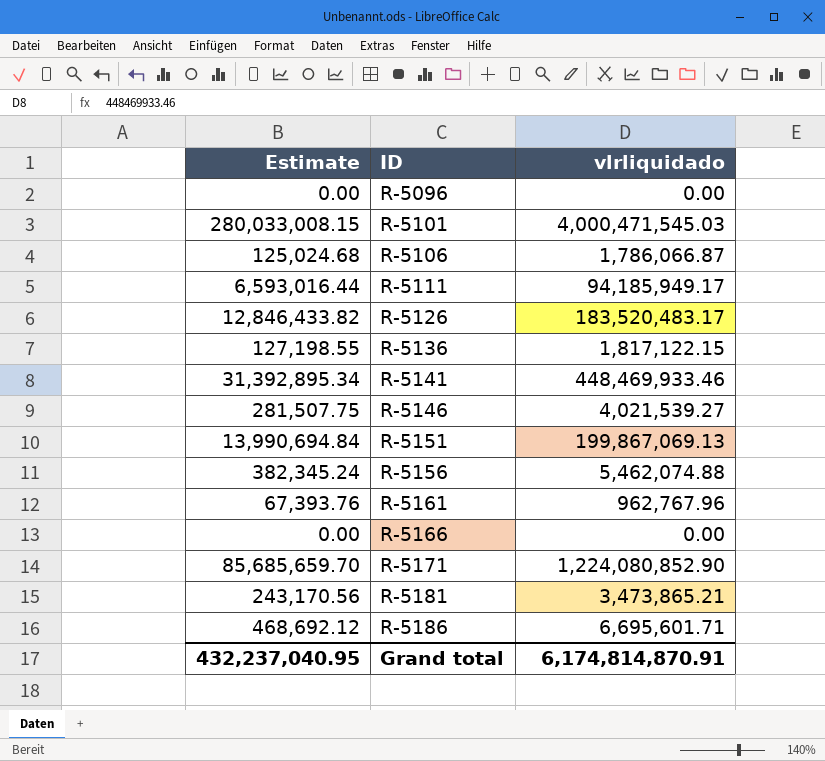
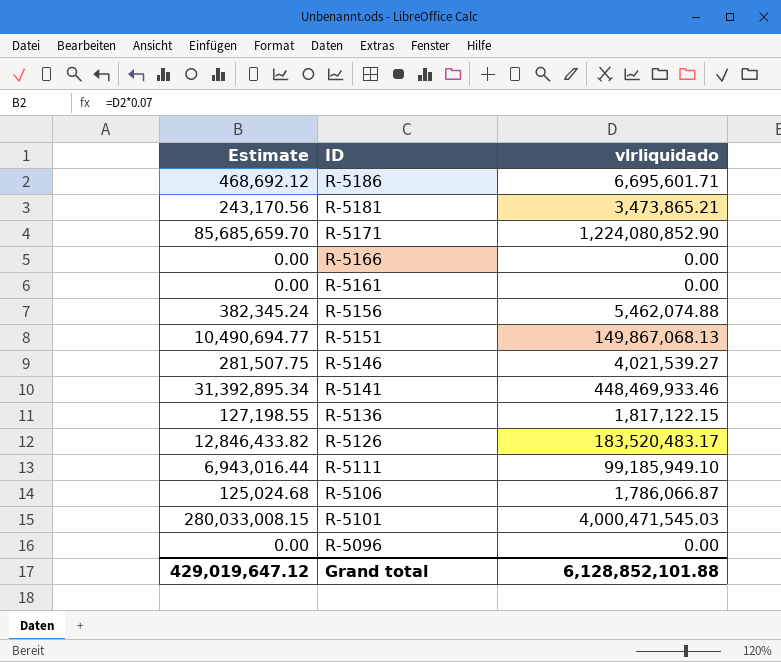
row order: ID ascending -> ID descending
R-5161 | Estimate: 67,393.76 -> 0.00
R-5161 | vlrliquidado: 962,767.96 -> 0.00
R-5151 | Estimate: 13,990,694.84 -> 10,490,694.77
R-5151 | vlrliquidado: 199,867,069.13 -> 149,867,068.13
R-5111 | Estimate: 6,593,016.44 -> 6,943,016.44
R-5111 | vlrliquidado: 94,185,949.17 -> 99,185,949.10
Grand total | Estimate: 432,237,040.95 -> 429,019,647.12
Grand total | vlrliquidado: 6,174,814,870.91 -> 6,128,852,101.88

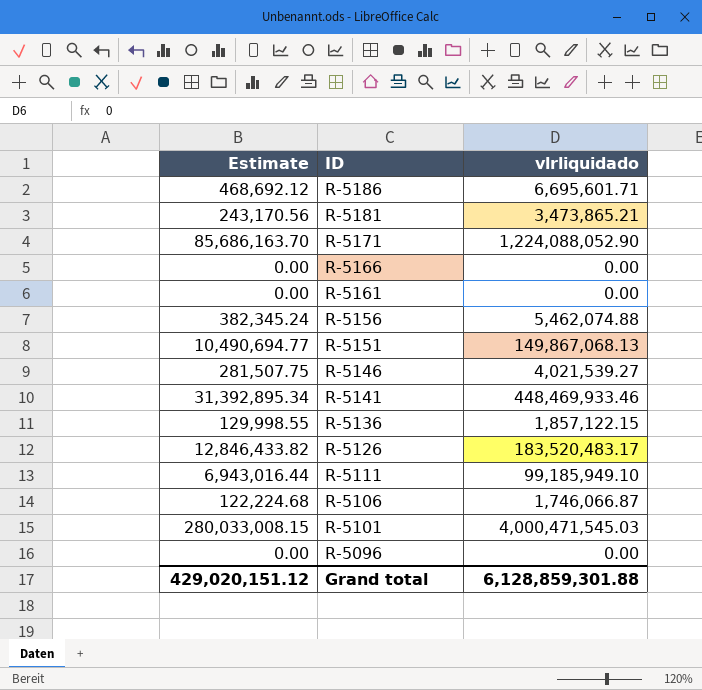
R-5171 | Estimate: 85,685,659.70 -> 85,686,163.70
R-5171 | vlrliquidado: 1,224,080,852.90 -> 1,224,088,052.90
R-5136 | Estimate: 127,198.55 -> 129,998.55
R-5136 | vlrliquidado: 1,817,122.15 -> 1,857,122.15
R-5106 | Estimate: 125,024.68 -> 122,224.68
R-5106 | vlrliquidado: 1,786,066.87 -> 1,746,066.87
Grand total | Estimate: 429,019,647.12 -> 429,020,151.12
Grand total | vlrliquidado: 6,128,852,101.88 -> 6,128,859,301.88

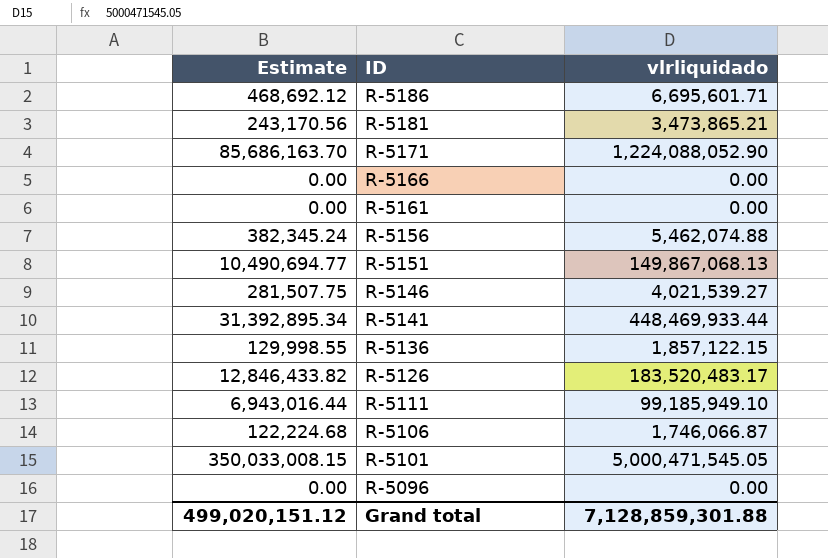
R-5141 | vlrliquidado: 448,469,933.46 -> 448,469,933.44
R-5101 | Estimate: 280,033,008.15 -> 350,033,008.15
R-5101 | vlrliquidado: 4,000,471,545.03 -> 5,000,471,545.05
Grand total | Estimate: 429,020,151.12 -> 499,020,151.12
Grand total | vlrliquidado: 6,128,859,301.88 -> 7,128,859,301.88

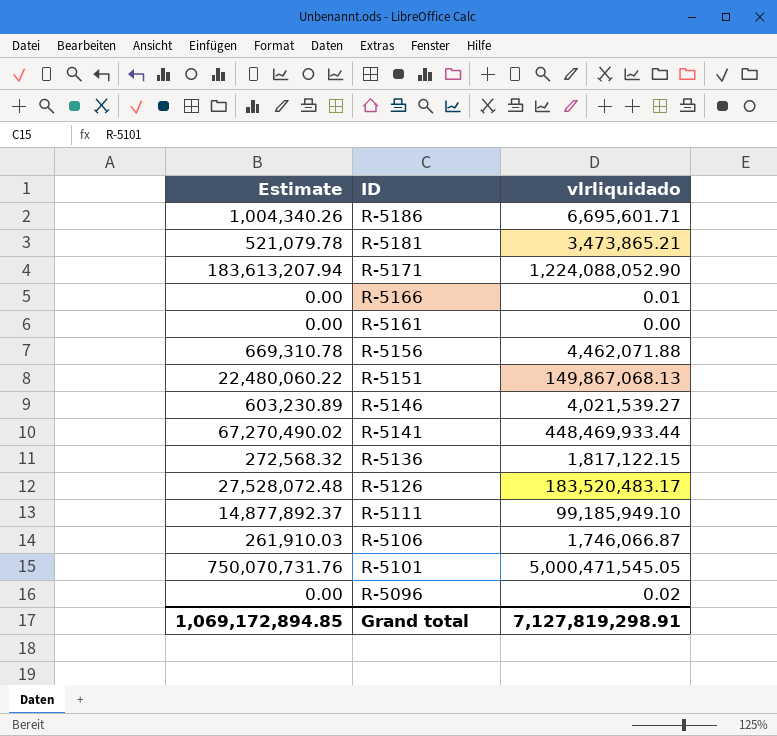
column Estimate | formula: [vlrliquidado] * 0.07 -> [vlrliquidado] * 0.15
R-5166 | vlrliquidado: 0.00 -> 0.01
R-5156 | vlrliquidado: 5,462,074.88 -> 4,462,071.88
R-5136 | vlrliquidado: 1,857,122.15 -> 1,817,122.15
R-5096 | vlrliquidado: 0.00 -> 0.02
Grand total | Estimate: 499,020,151.12 -> 1,069,172,894.85
Grand total | vlrliquidado: 7,128,859,301.88 -> 7,127,819,298.91

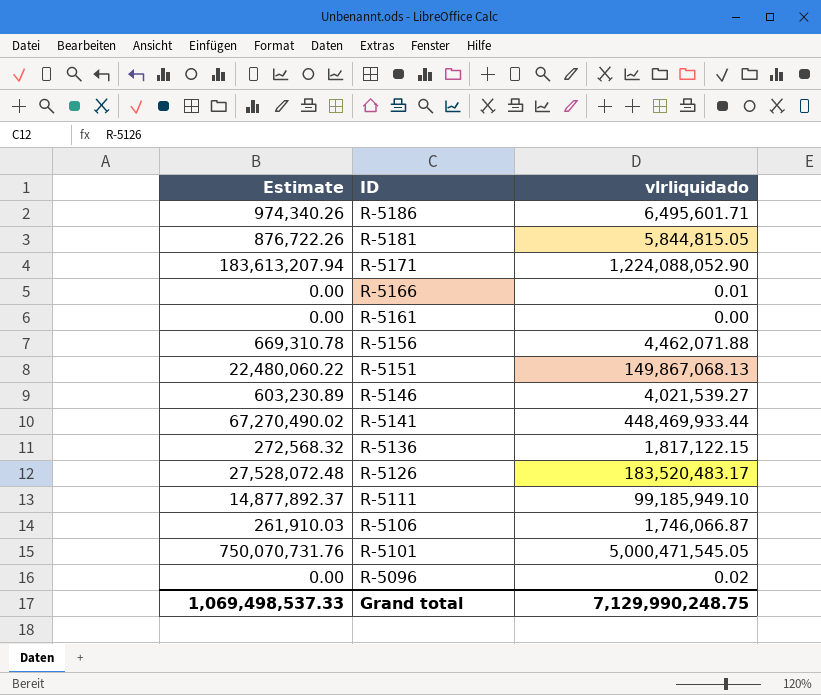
R-5186 | Estimate: 1,004,340.26 -> 974,340.26
R-5186 | vlrliquidado: 6,695,601.71 -> 6,495,601.71
R-5181 | Estimate: 521,079.78 -> 876,722.26
R-5181 | vlrliquidado: 3,473,865.21 -> 5,844,815.05
Grand total | Estimate: 1,069,172,894.85 -> 1,069,498,537.33
Grand total | vlrliquidado: 7,127,819,298.91 -> 7,129,990,248.75

